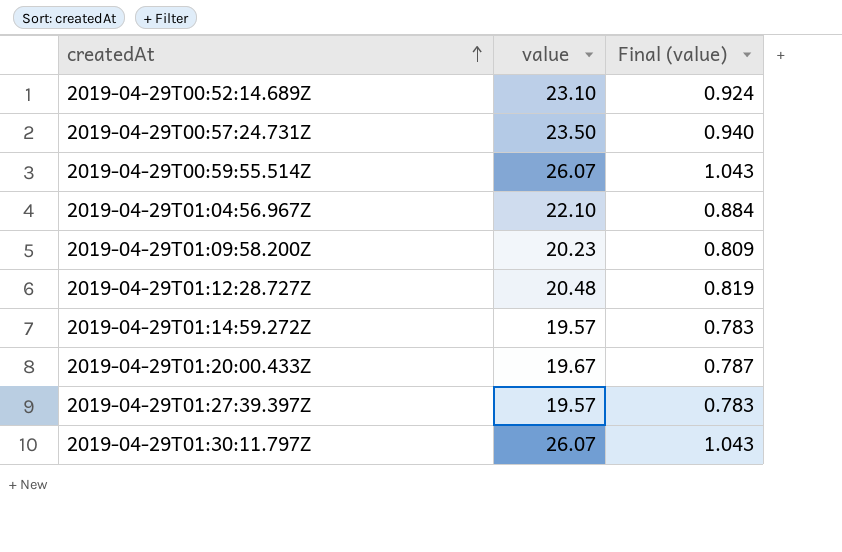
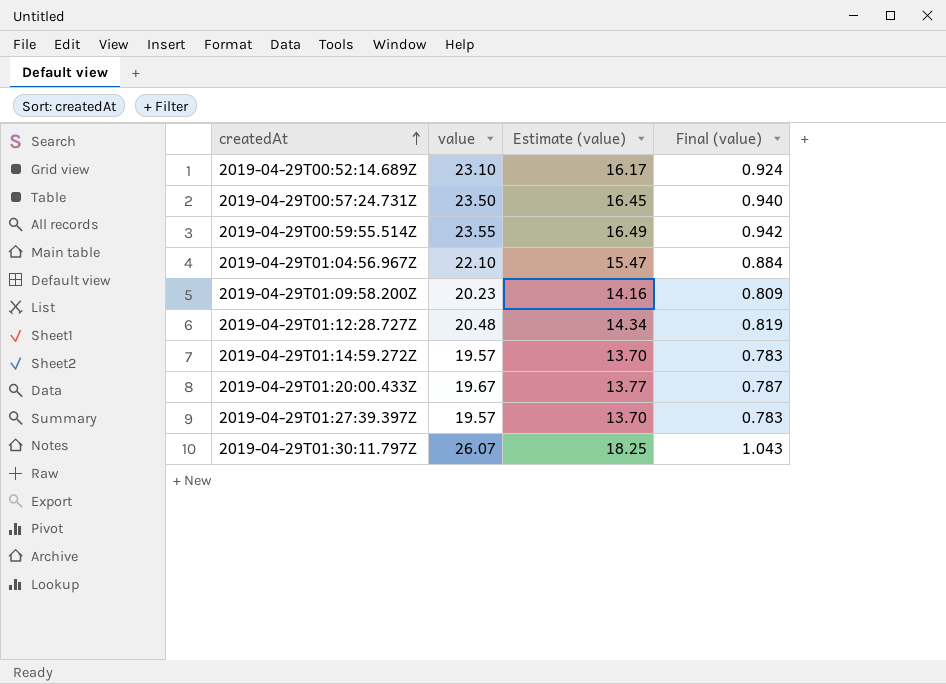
column Estimate (value) | formula: none -> [value] * 0.7
2019-04-29T00:59:55.514Z | value: 26.07 -> 23.55
2019-04-29T00:59:55.514Z | Final (value): 1.043 -> 0.942

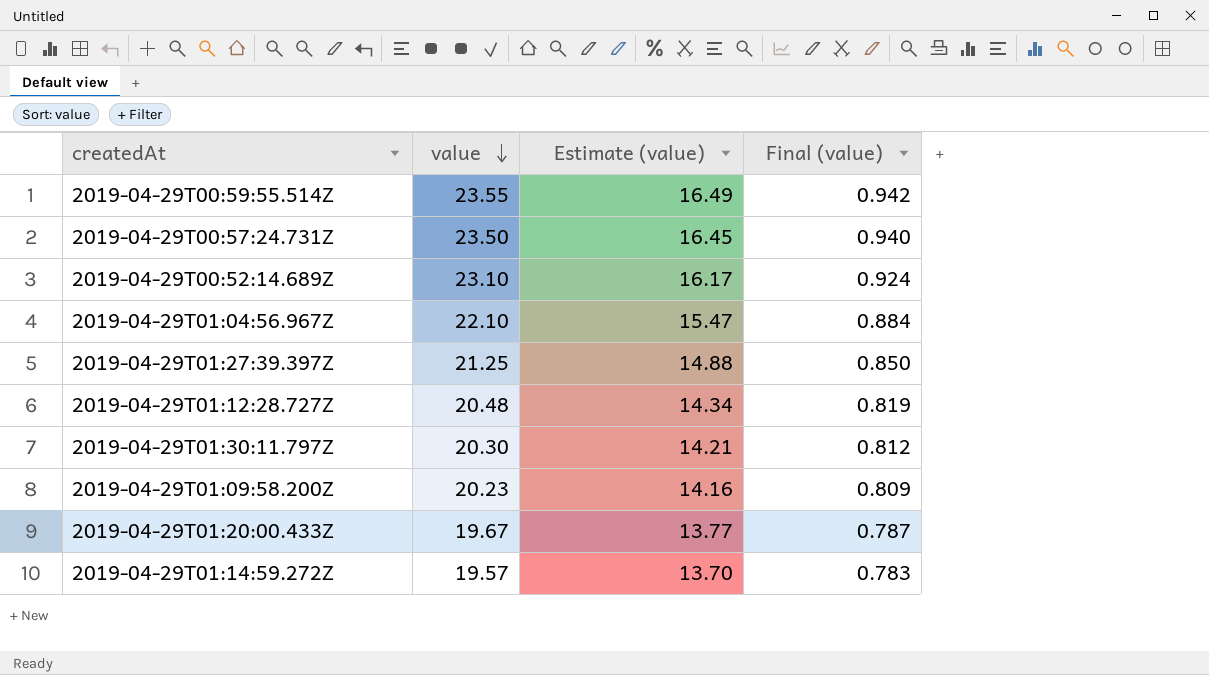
row order: createdAt ascending -> value descending
2019-04-29T01:27:39.397Z | value: 19.57 -> 21.25
2019-04-29T01:27:39.397Z | Estimate (value): 13.70 -> 14.88
2019-04-29T01:27:39.397Z | Final (value): 0.783 -> 0.850
2019-04-29T01:30:11.797Z | value: 26.07 -> 20.30
2019-04-29T01:30:11.797Z | Estimate (value): 18.25 -> 14.21
2019-04-29T01:30:11.797Z | Final (value): 1.043 -> 0.812

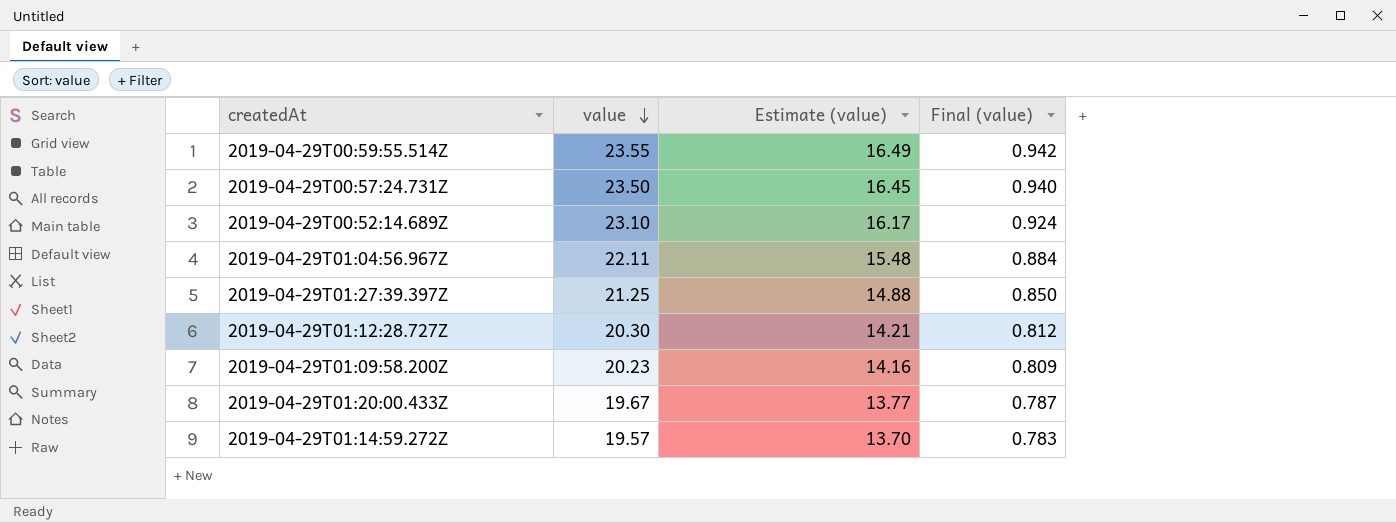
row 2019-04-29T01:30:11.797Z: 20.30 | 14.21 | 0.812 -> none
2019-04-29T01:04:56.967Z | value: 22.10 -> 22.11
2019-04-29T01:04:56.967Z | Estimate (value): 15.47 -> 15.48
2019-04-29T01:12:28.727Z | value: 20.48 -> 20.30
2019-04-29T01:12:28.727Z | Estimate (value): 14.34 -> 14.21
2019-04-29T01:12:28.727Z | Final (value): 0.819 -> 0.812

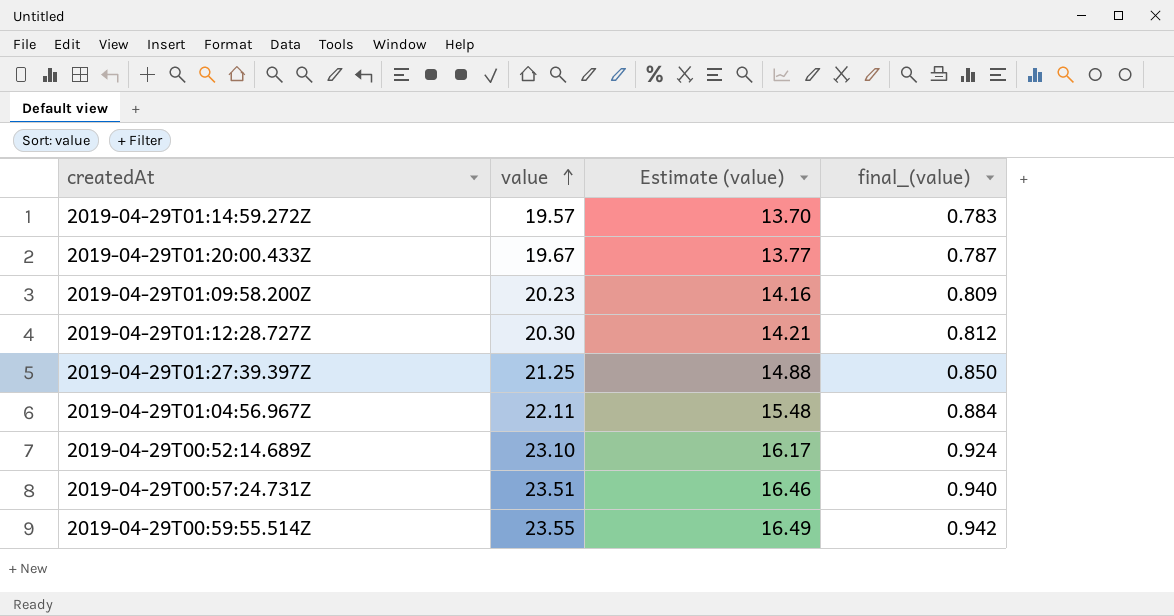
row order: value descending -> value ascending
column name: Final (value) -> final_(value)
2019-04-29T00:57:24.731Z | value: 23.50 -> 23.51
2019-04-29T00:57:24.731Z | Estimate (value): 16.45 -> 16.46

